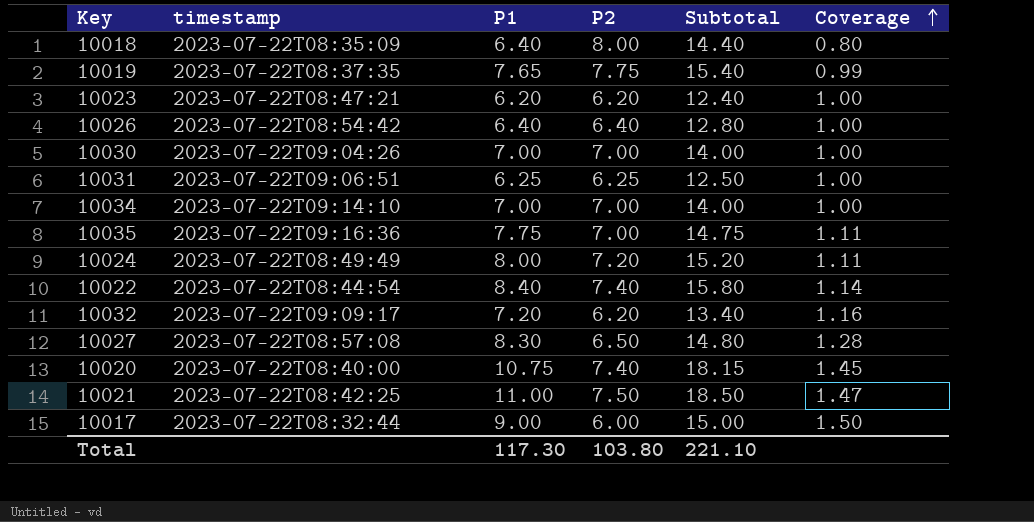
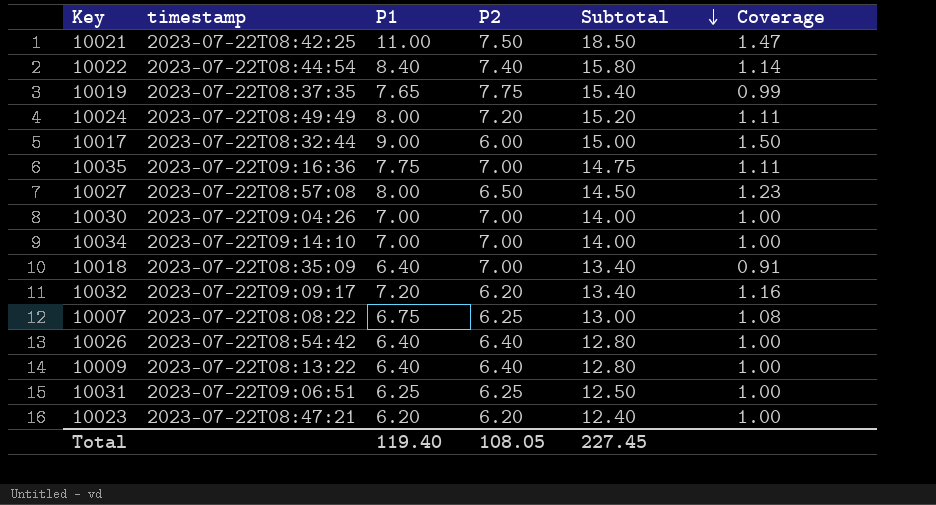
row order: Coverage ascending -> Subtotal descending
row 10020: 2023-07-22T08:40:00 | 10.75 | 7.40 | 18.15 | 1.45 -> none
10027 | P1: 8.30 -> 8.00
10027 | Subtotal: 14.80 -> 14.50
10027 | Coverage: 1.28 -> 1.23
10018 | P2: 8.00 -> 7.00
10018 | Subtotal: 14.40 -> 13.40
10018 | Coverage: 0.80 -> 0.91
row 10007: none -> 2023-07-22T08:08:22 | 6.75 | 6.25 | 13.00 | 1.08
row 10009: none -> 2023-07-22T08:13:22 | 6.40 | 6.40 | 12.80 | 1.00
Total | P1: 117.30 -> 119.40
Total | P2: 103.80 -> 108.05
Total | Subtotal: 221.10 -> 227.45

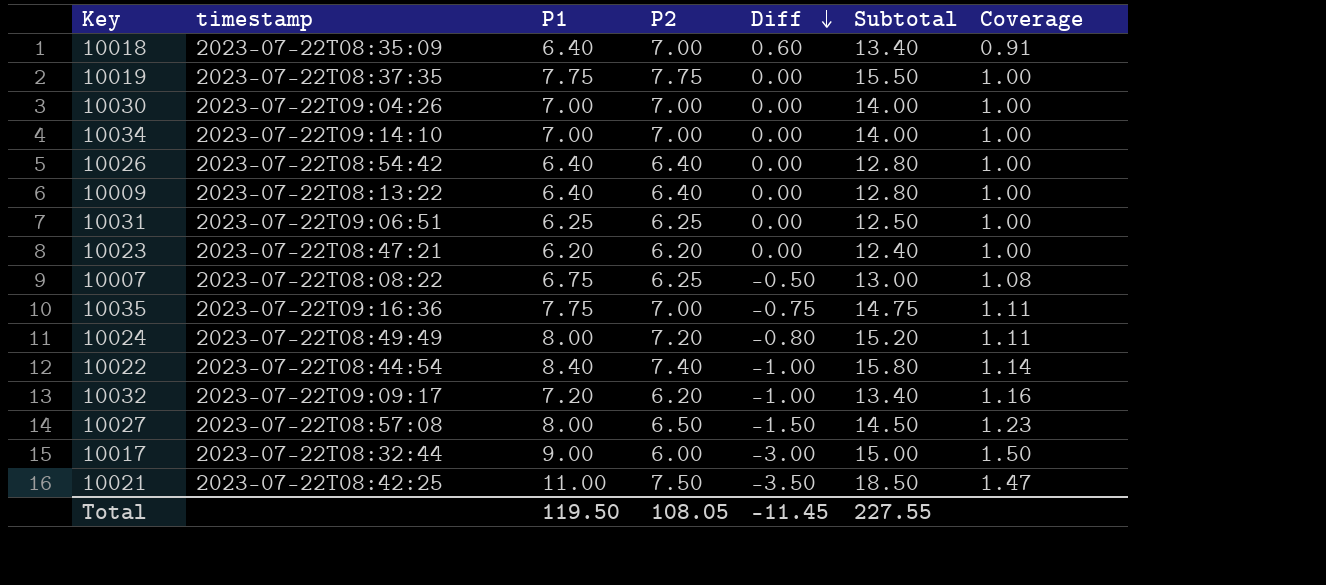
row order: Subtotal descending -> Diff descending
column Diff | formula: none -> [P2] - [P1]
10019 | P1: 7.65 -> 7.75
10019 | Subtotal: 15.40 -> 15.50
10019 | Coverage: 0.99 -> 1.00
Total | P1: 119.40 -> 119.50
Total | Subtotal: 227.45 -> 227.55

